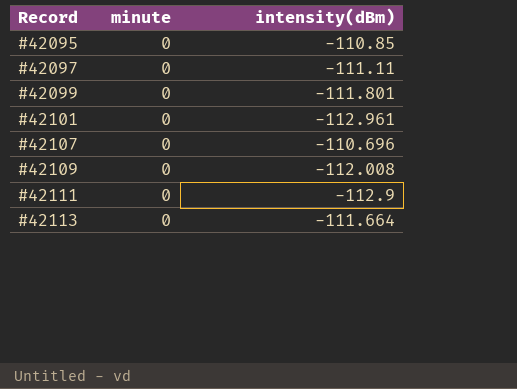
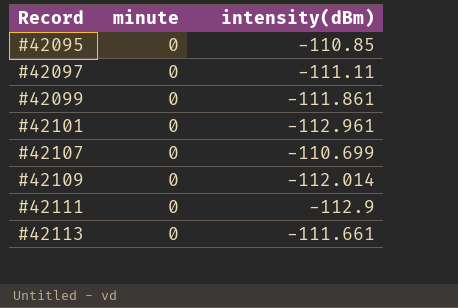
#42099 | intensity(dBm): -111.801 -> -111.861
#42107 | intensity(dBm): -110.696 -> -110.699
#42109 | intensity(dBm): -112.008 -> -112.014
#42113 | intensity(dBm): -111.664 -> -111.661

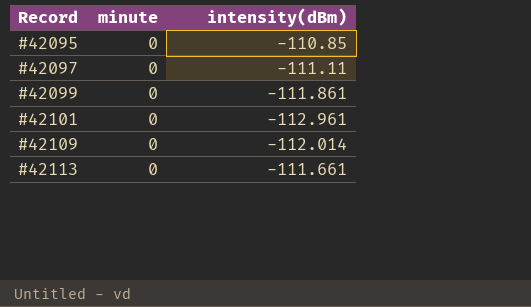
row #42107: 0 | -110.699 -> none
row #42111: 0 | -112.9 -> none

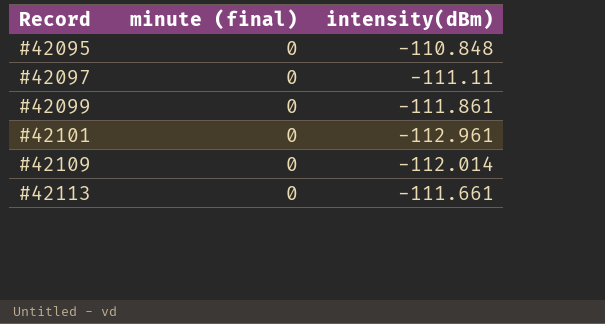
column name: minute -> minute (final)
#42095 | intensity(dBm): -110.85 -> -110.848

